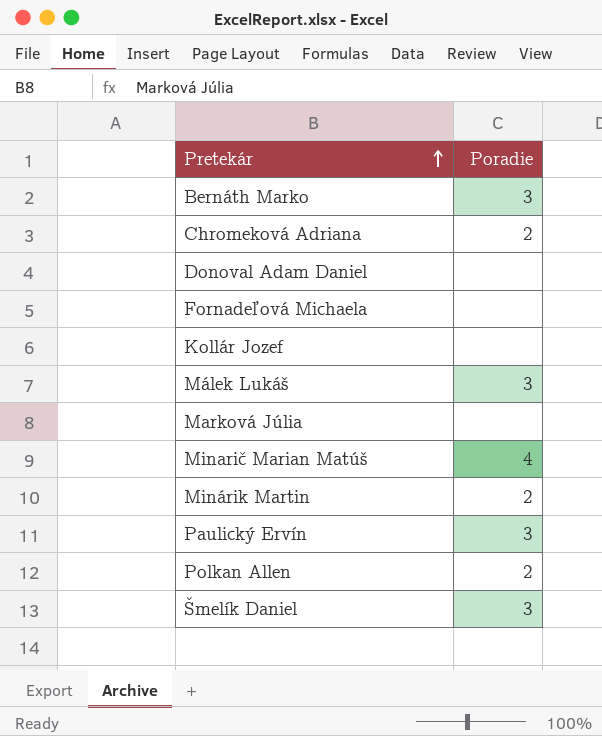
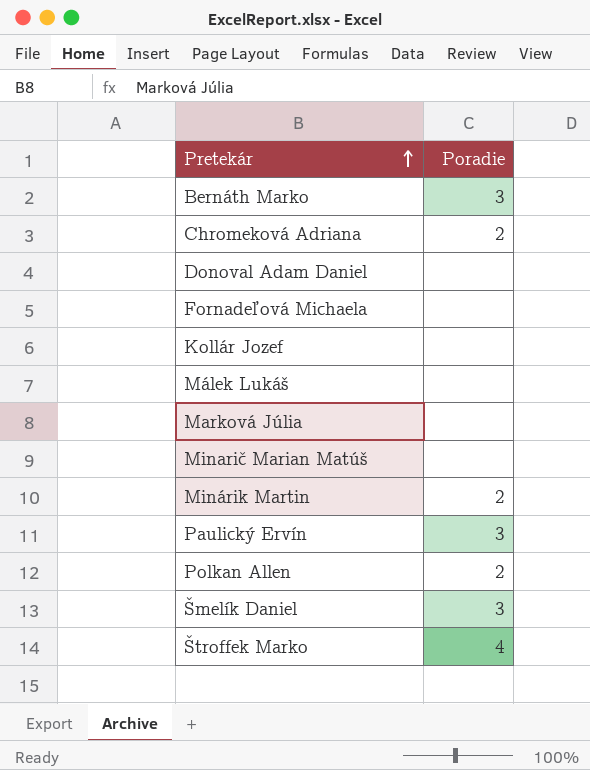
Málek Lukáš | Poradie: 3 -> none
Minarič Marian Matúš | Poradie: 4 -> none
row Štroffek Marko: none -> 4

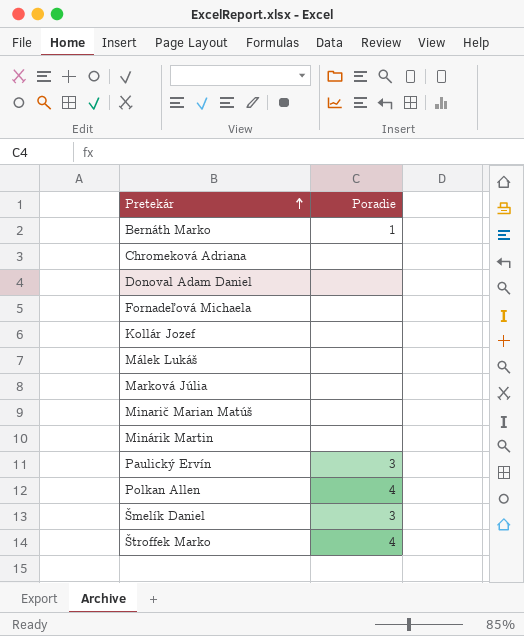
Bernáth Marko | Poradie: 3 -> 1
Chromeková Adriana | Poradie: 2 -> none
Minárik Martin | Poradie: 2 -> none
Polkan Allen | Poradie: 2 -> 4

